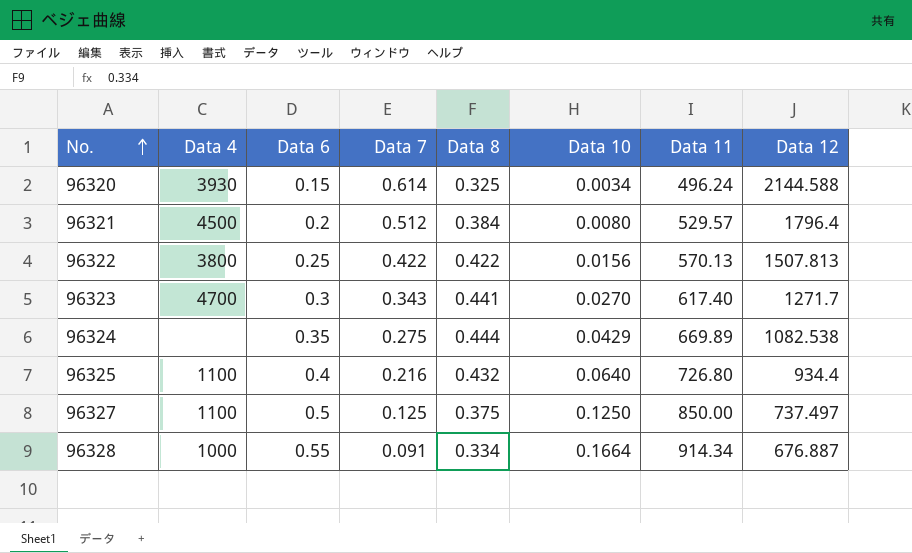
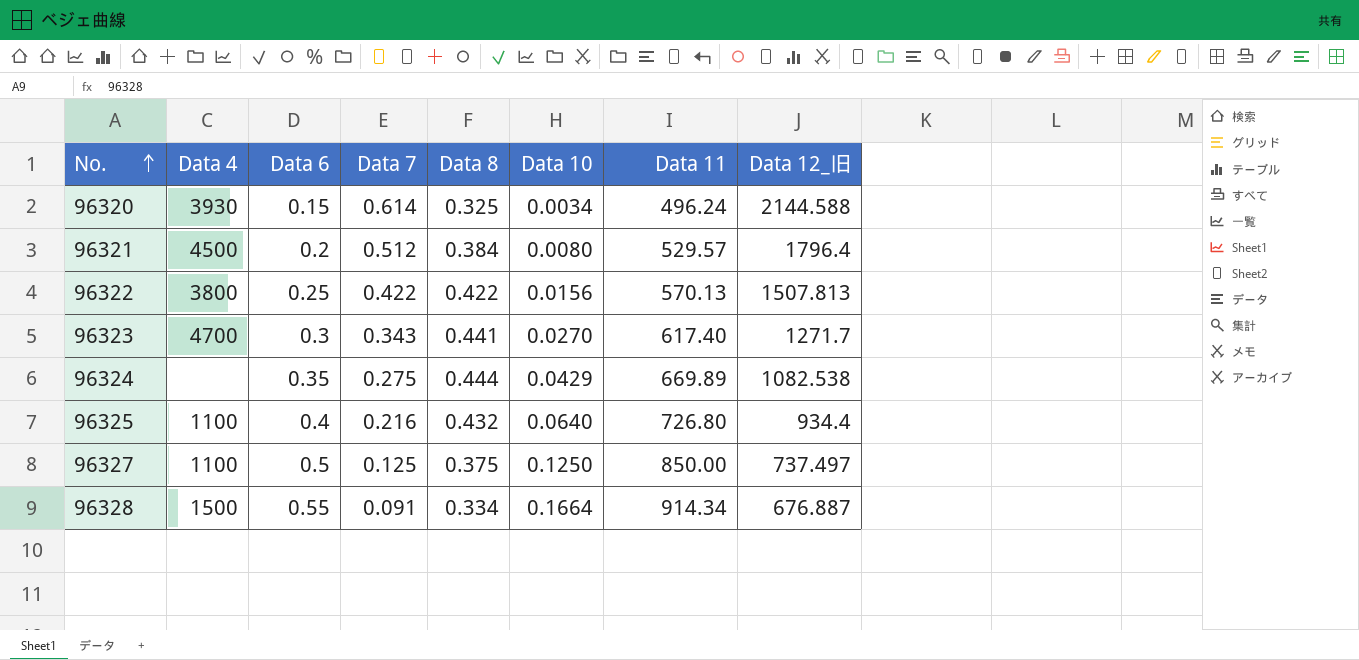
column name: Data 12 -> Data 12_旧
96328 | Data 4: 1000 -> 1500

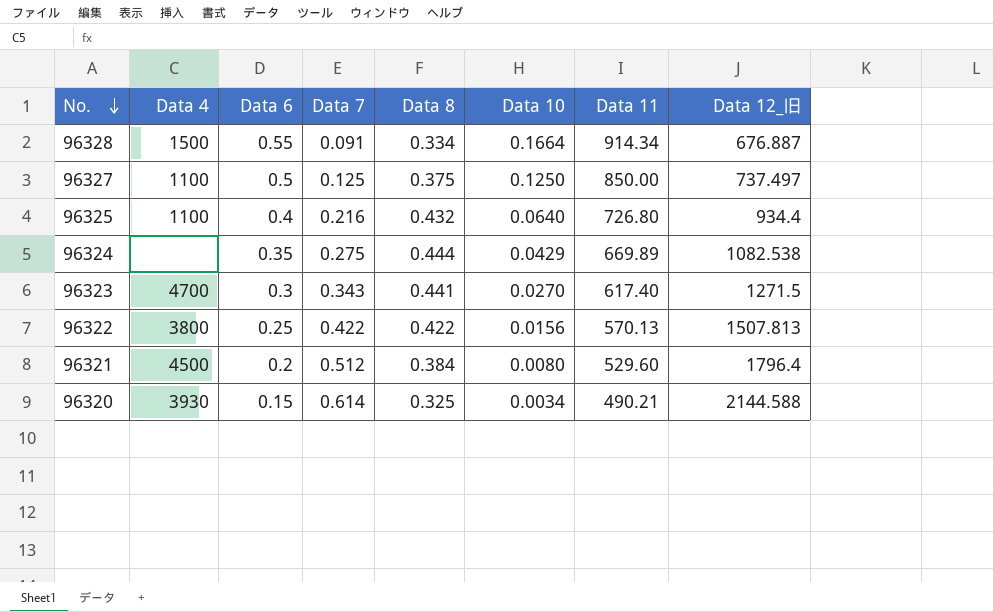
row order: No. ascending -> No. descending
96323 | Data 12_旧: 1271.7 -> 1271.5
96321 | Data 11: 529.57 -> 529.60
96320 | Data 11: 496.24 -> 490.21

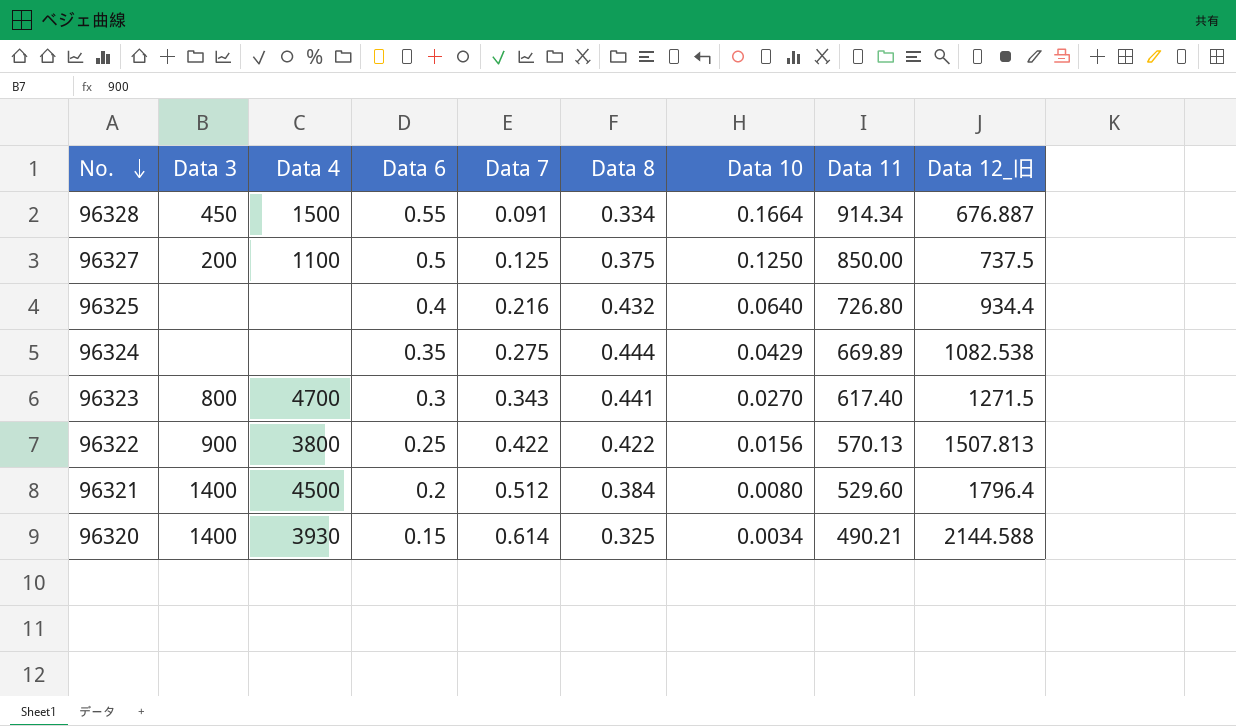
column Data 3 | position: none -> 2
96327 | Data 12_旧: 737.497 -> 737.5
96325 | Data 4: 1100 -> none

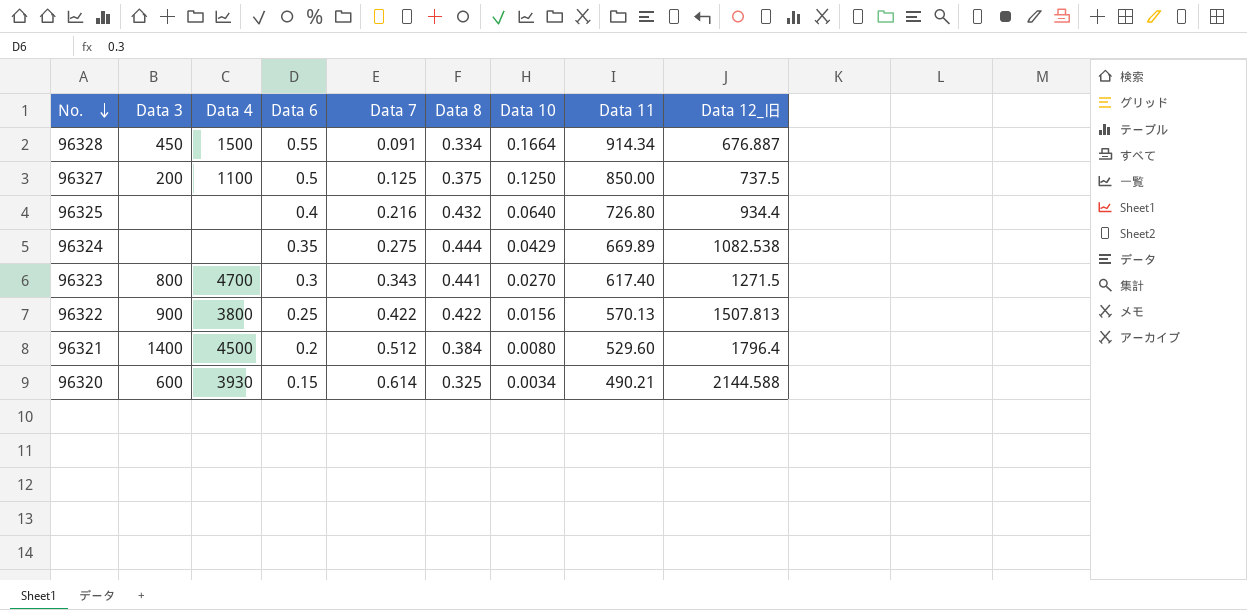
96320 | Data 3: 1400 -> 600

